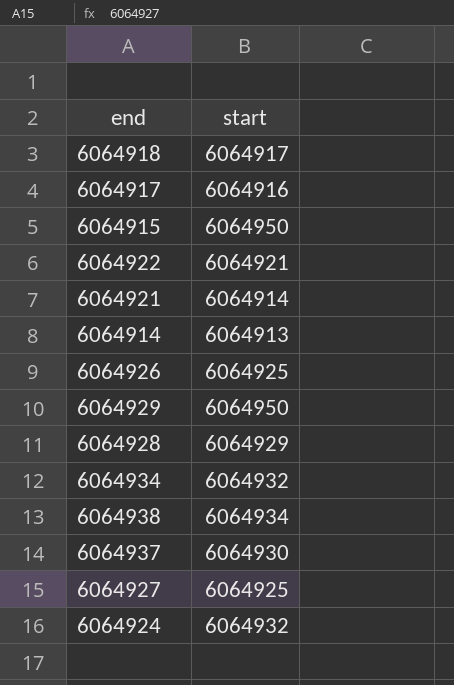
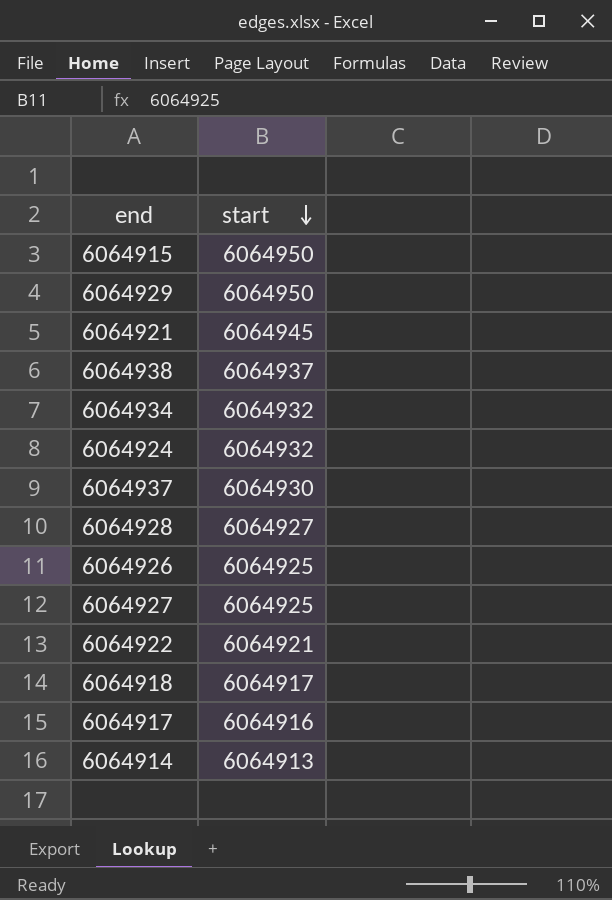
row order: none -> start descending
6064921 | start: 6064914 -> 6064945
6064938 | start: 6064934 -> 6064937
6064928 | start: 6064929 -> 6064927

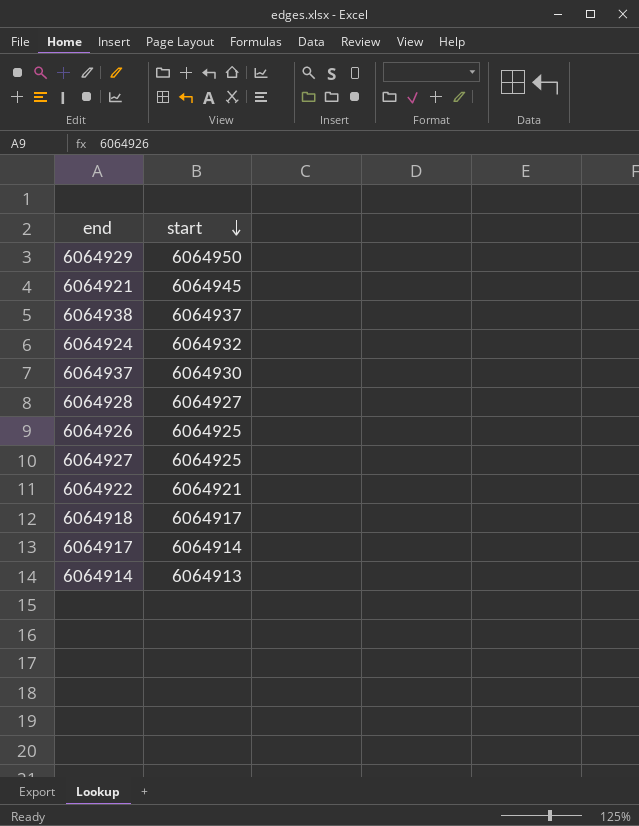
row 6064915: 6064950 -> none
row 6064934: 6064932 -> none
6064917 | start: 6064916 -> 6064914

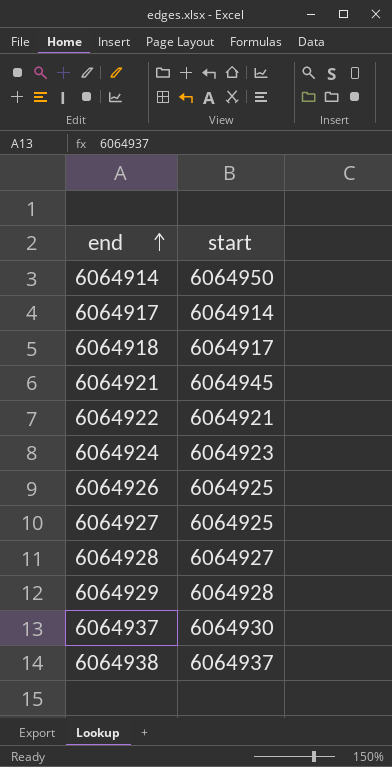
row order: start descending -> end ascending
6064914 | start: 6064913 -> 6064950
6064924 | start: 6064932 -> 6064923
6064929 | start: 6064950 -> 6064928

